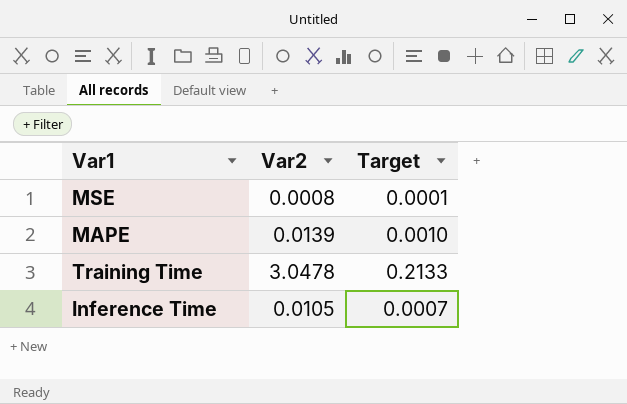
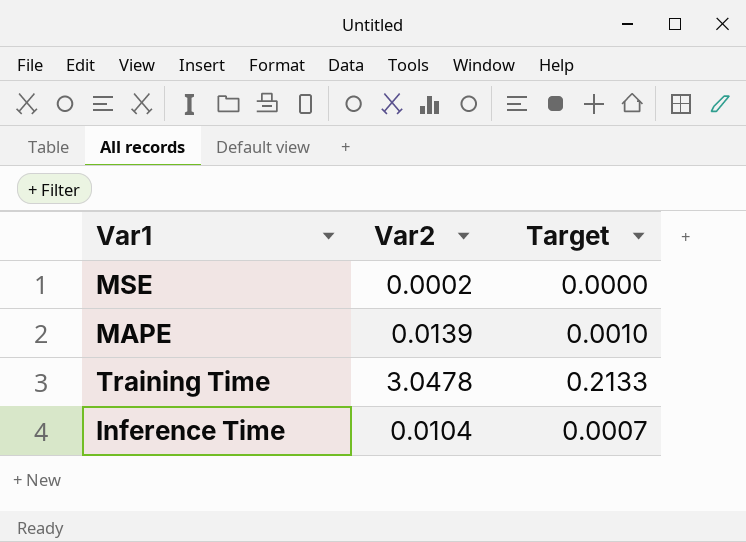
MSE | Var2: 0.0008 -> 0.0002
MSE | Target: 0.0001 -> 0.0000
Inference Time | Var2: 0.0105 -> 0.0104

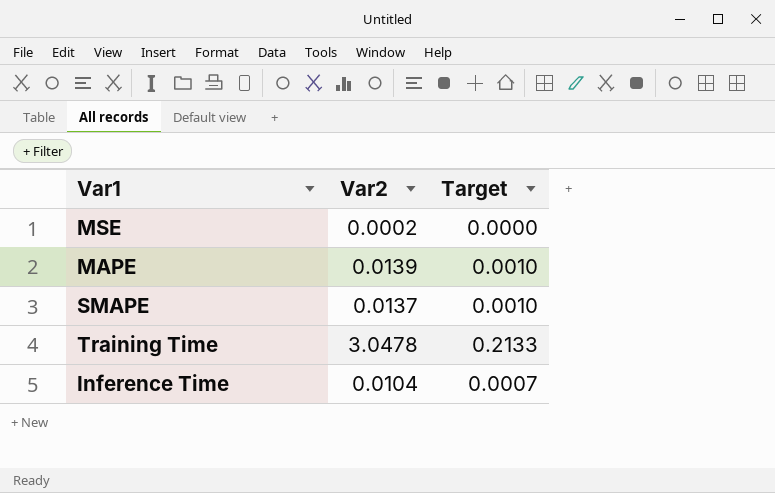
row SMAPE: none -> 0.0137 | 0.0010

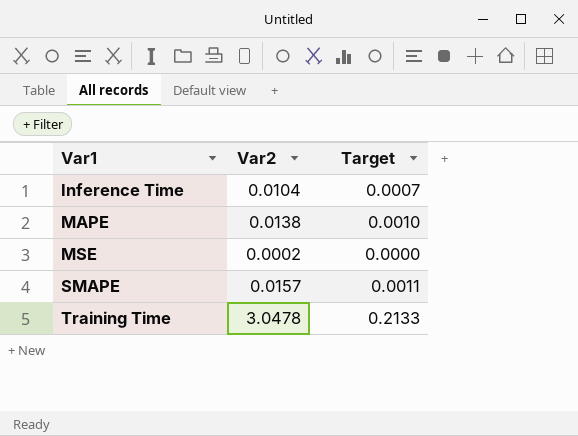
row order: none -> Var1 ascending
MAPE | Var2: 0.0139 -> 0.0138
SMAPE | Var2: 0.0137 -> 0.0157
SMAPE | Target: 0.0010 -> 0.0011

